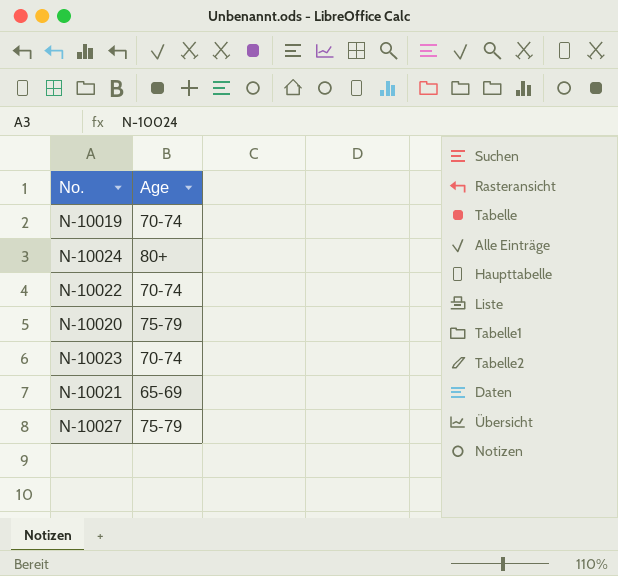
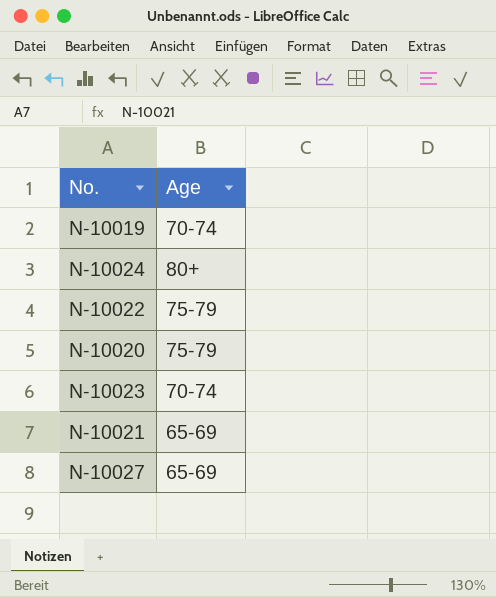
N-10022 | Age: 70-74 -> 75-79
N-10027 | Age: 75-79 -> 65-69

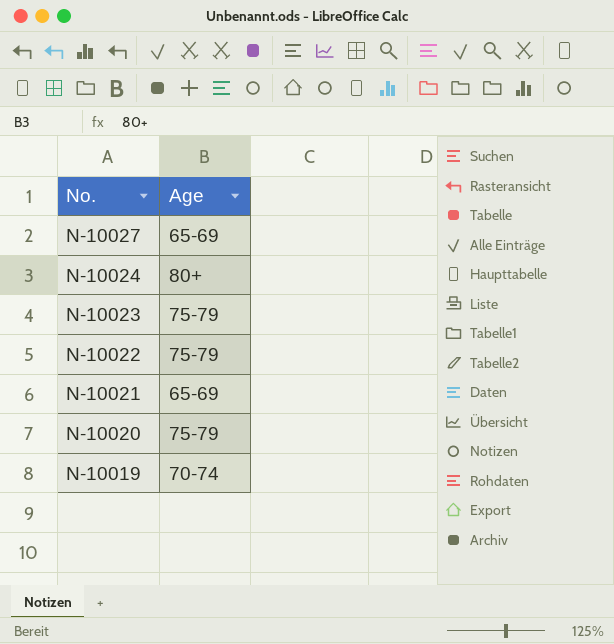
row order: none -> No. descending
N-10023 | Age: 70-74 -> 75-79

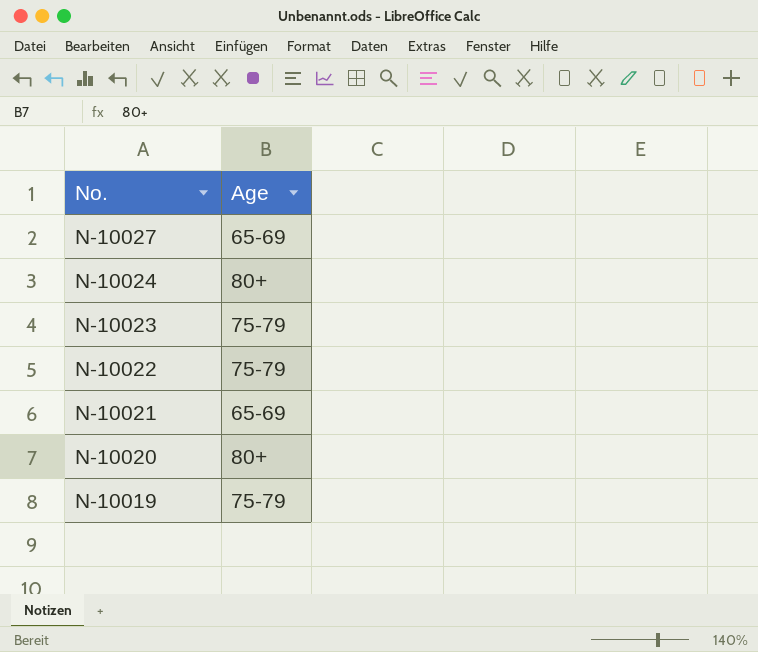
N-10020 | Age: 75-79 -> 80+
N-10019 | Age: 70-74 -> 75-79

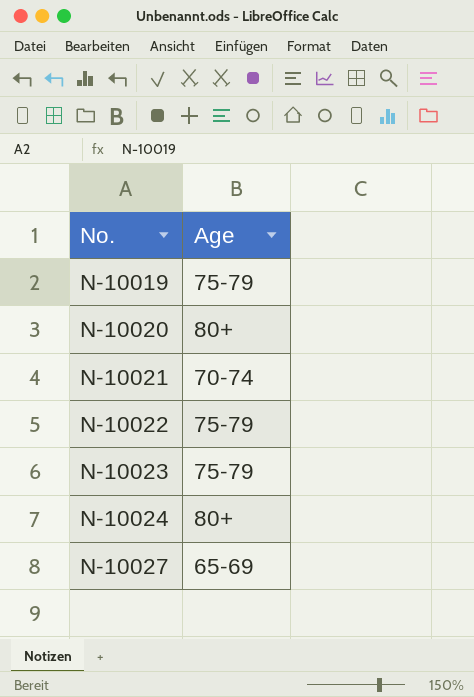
row order: No. descending -> No. ascending
N-10021 | Age: 65-69 -> 70-74

